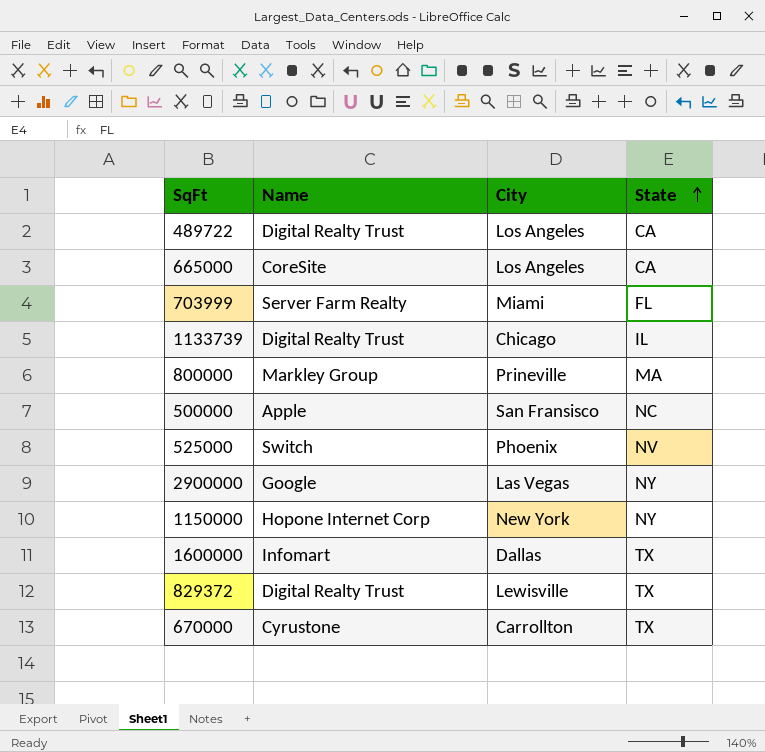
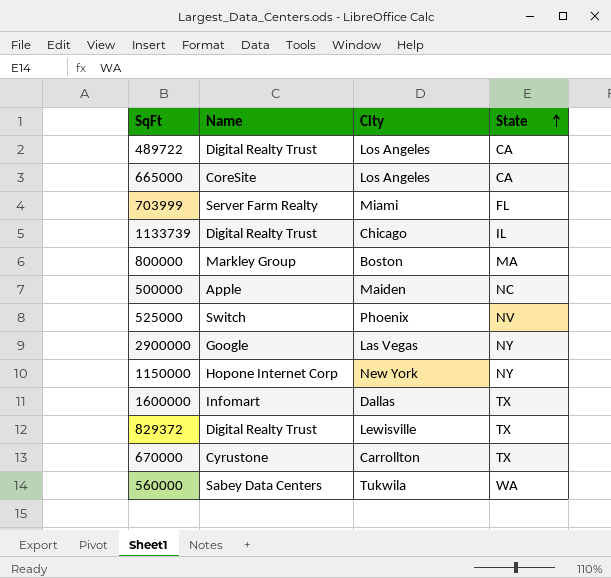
800000 | City: Prineville -> Boston
500000 | City: San Fransisco -> Maiden
row 560000: none -> Sabey Data Centers | Tukwila | WA

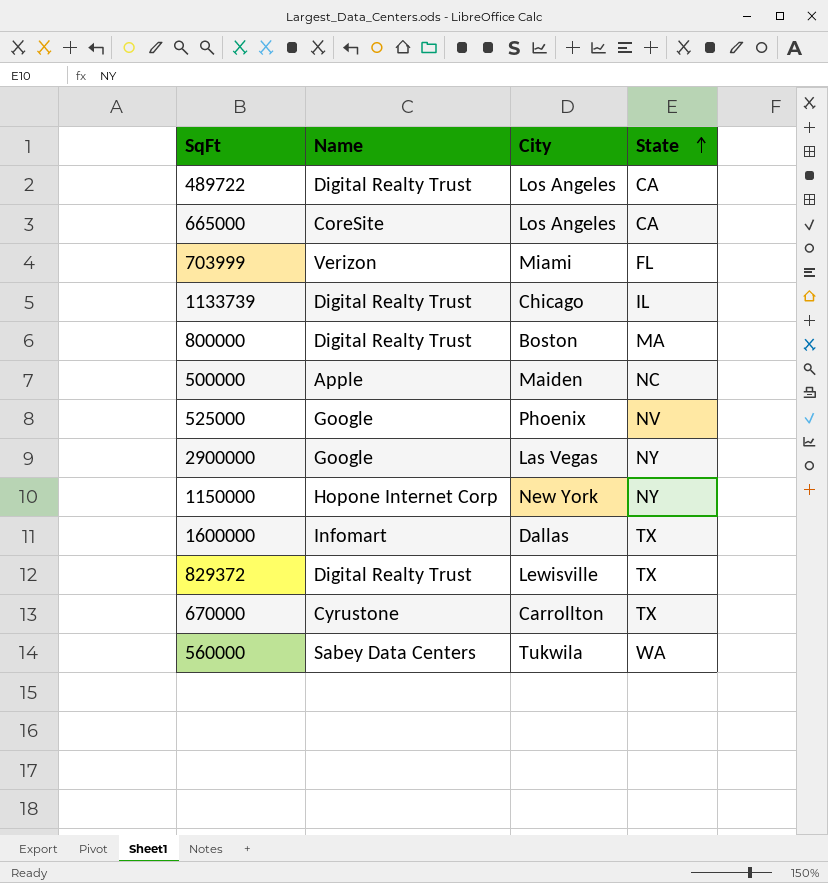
703999 | Name: Server Farm Realty -> Verizon
800000 | Name: Markley Group -> Digital Realty Trust
525000 | Name: Switch -> Google

